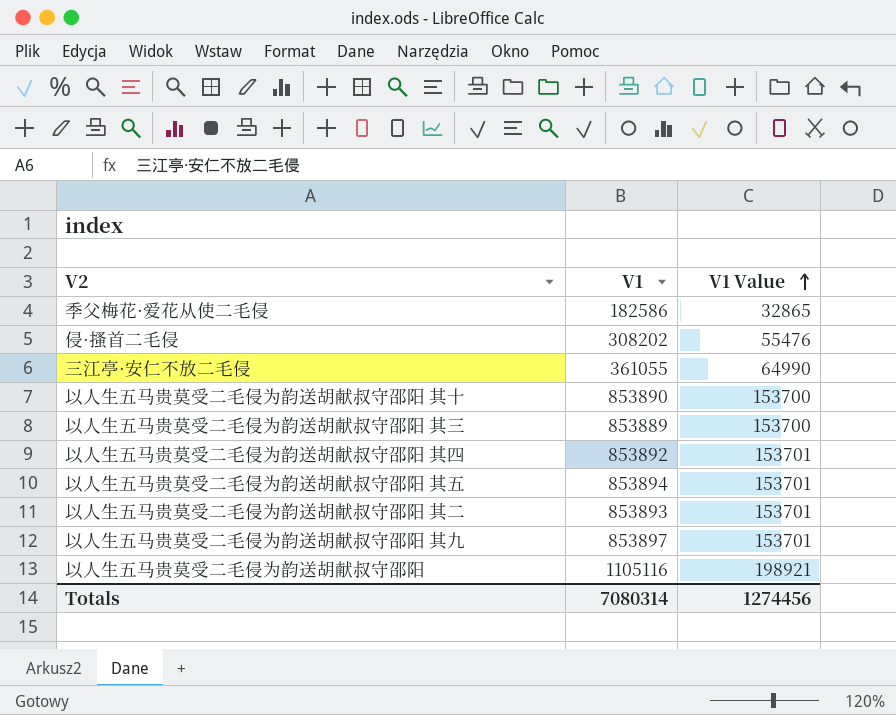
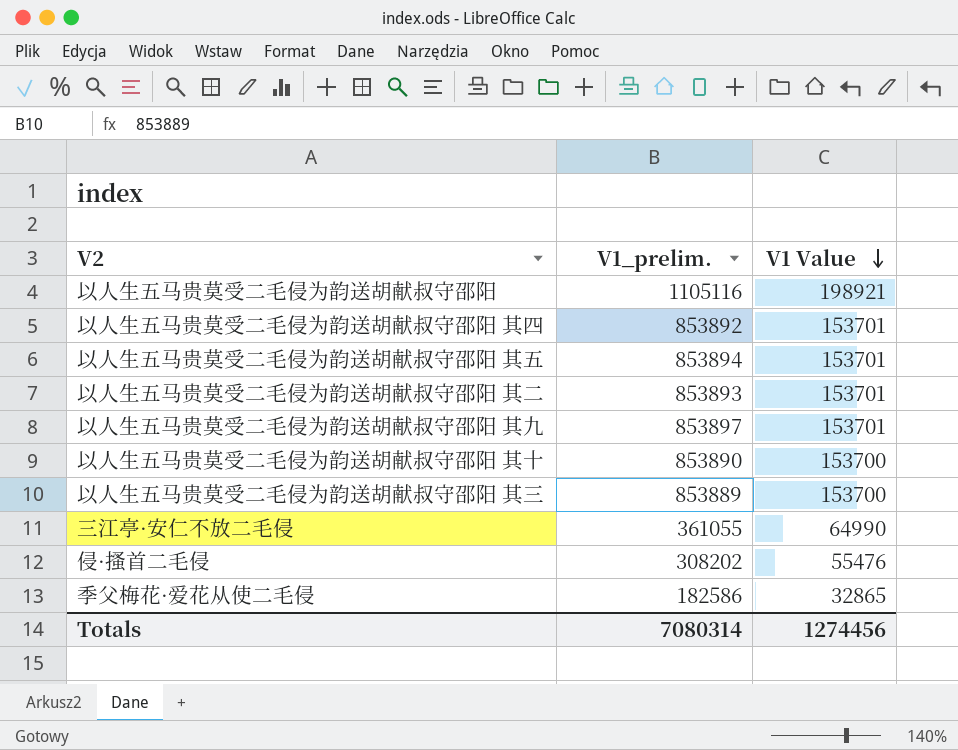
row order: V1 Value ascending -> V1 Value descending
column name: V1 -> V1_prelim.

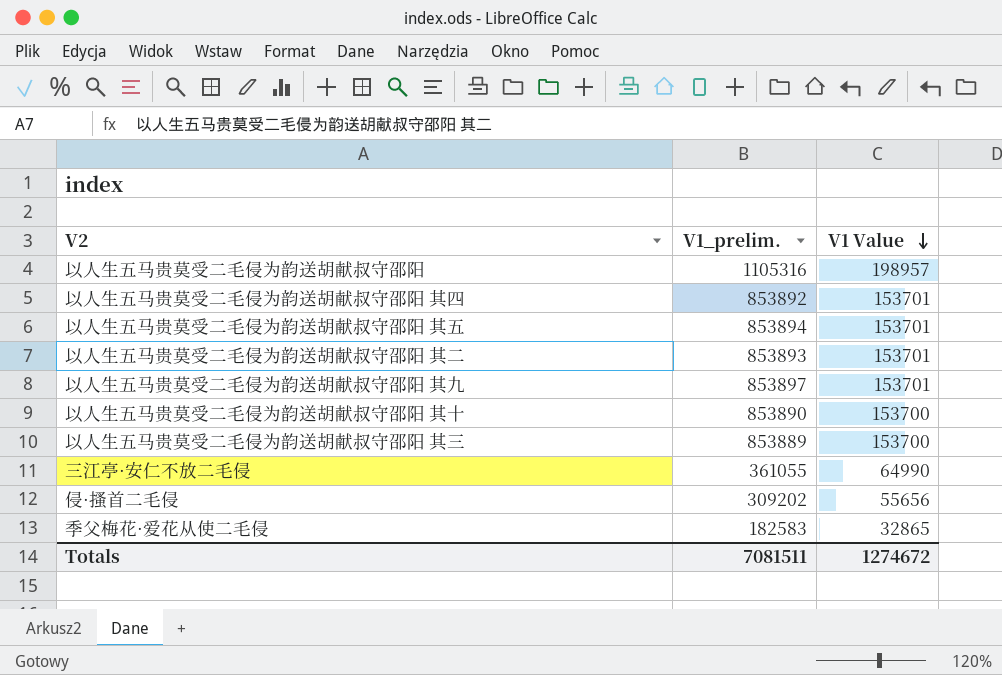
以人生五马贵莫受二毛侵为韵送胡献叔守邵阳 | V1_prelim.: 1105116 -> 1105316
以人生五马贵莫受二毛侵为韵送胡献叔守邵阳 | V1 Value: 198921 -> 198957
侵·搔首二毛侵 | V1_prelim.: 308202 -> 309202
侵·搔首二毛侵 | V1 Value: 55476 -> 55656
季父梅花·爱花从使二毛侵 | V1_prelim.: 182586 -> 182583
Totals | V1_prelim.: 7080314 -> 7081511
Totals | V1 Value: 1274456 -> 1274672

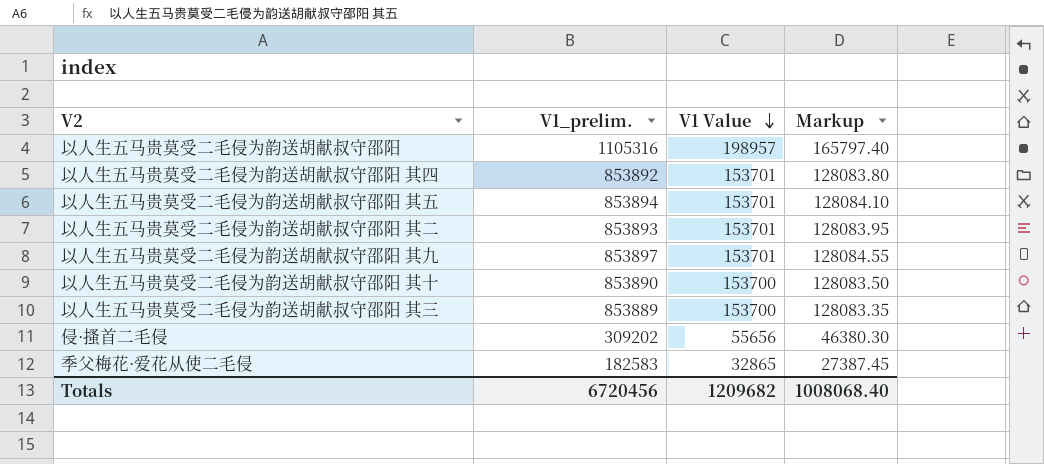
column Markup | formula: none -> [V1_prelim.] * 0.15
row 三江亭·安仁不放二毛侵: 361055 | 64990 -> none
Totals | V1_prelim.: 7081511 -> 6720456
Totals | V1 Value: 1274672 -> 1209682

